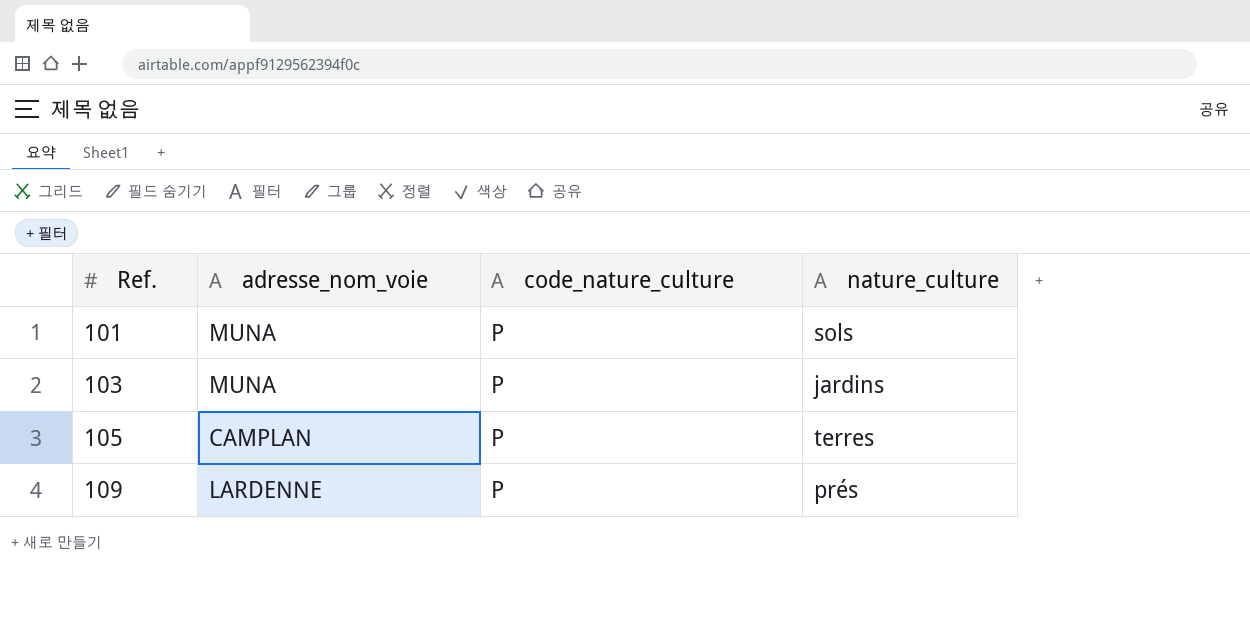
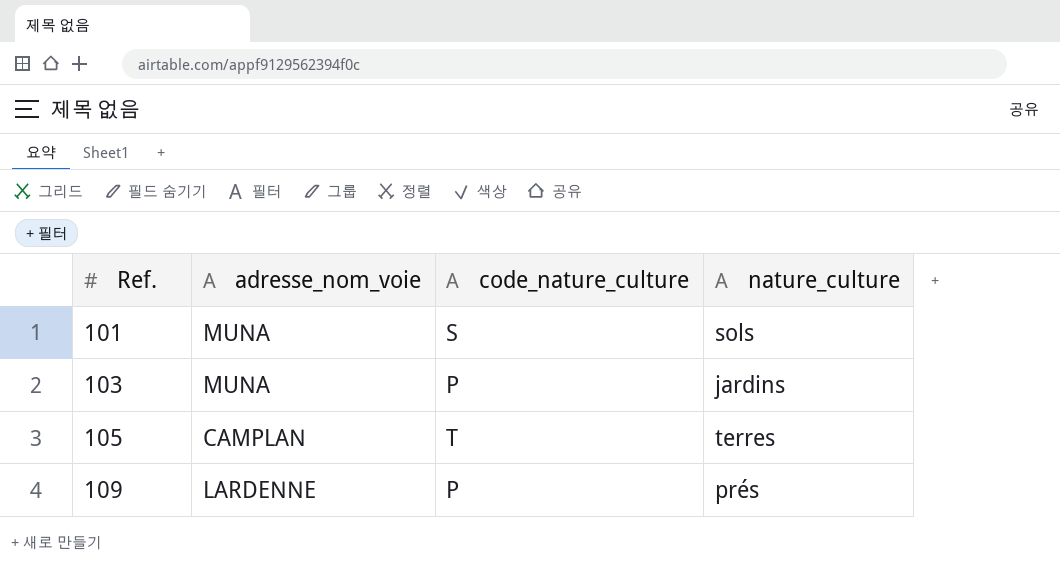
101 | code_nature_culture: P -> S
105 | code_nature_culture: P -> T

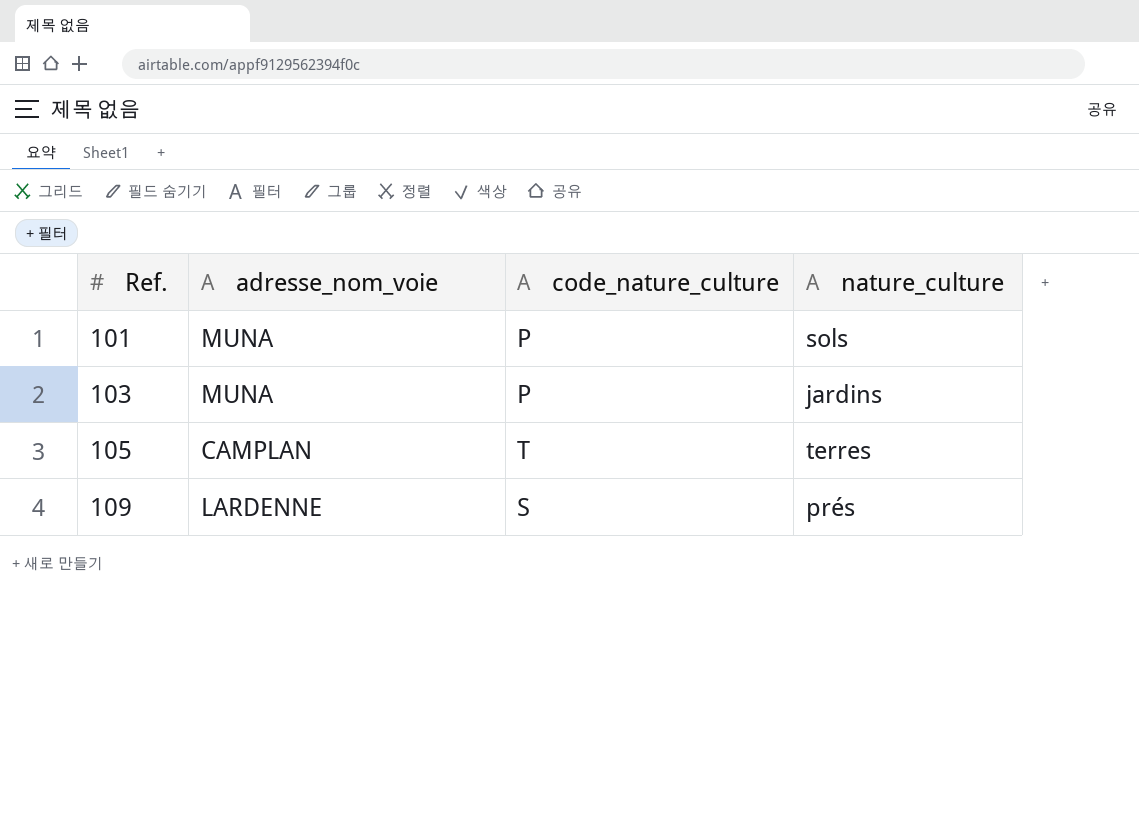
101 | code_nature_culture: S -> P
109 | code_nature_culture: P -> S

